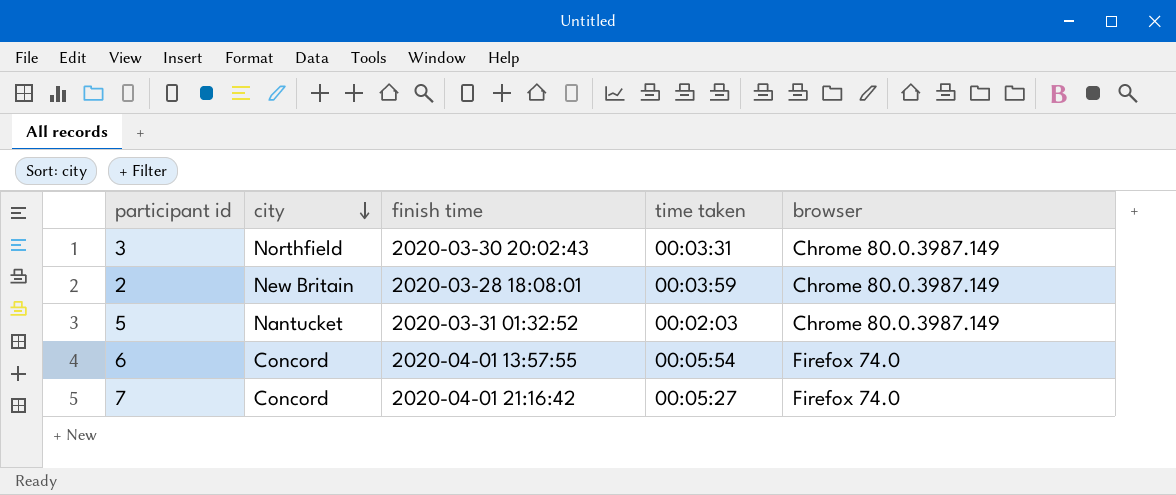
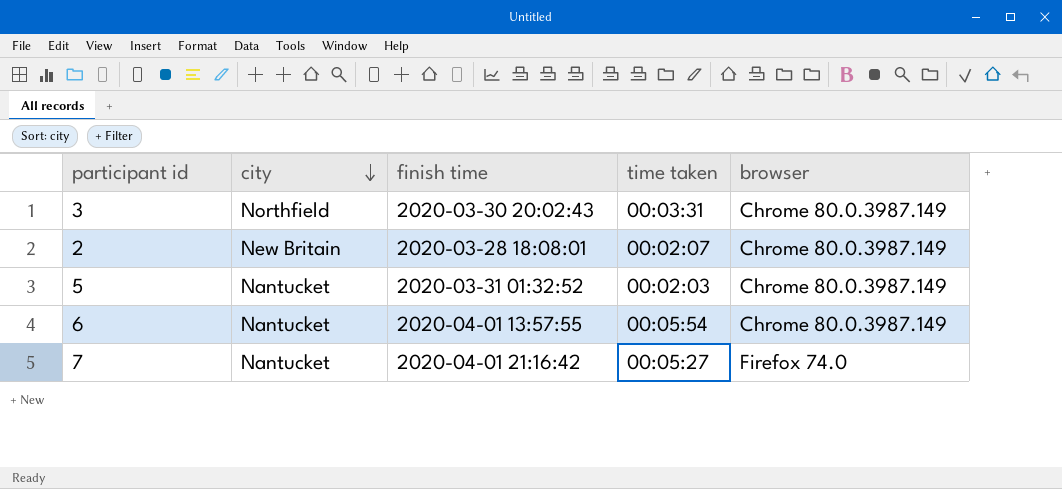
2 | time taken: 00:03:59 -> 00:02:07
6 | city: Concord -> Nantucket
6 | browser: Firefox 74.0 -> Chrome 80.0.3987.149
7 | city: Concord -> Nantucket

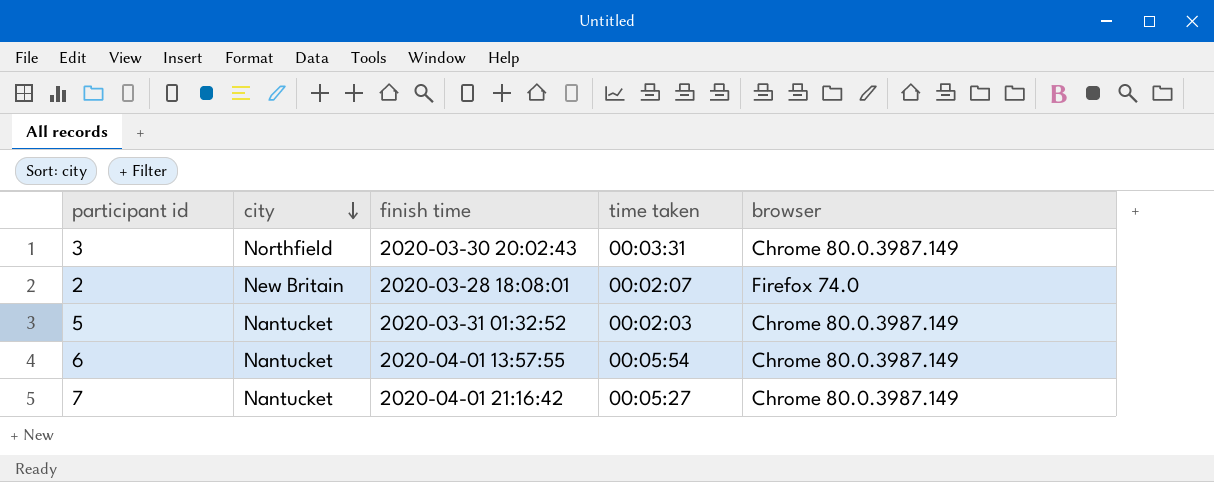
2 | browser: Chrome 80.0.3987.149 -> Firefox 74.0
7 | browser: Firefox 74.0 -> Chrome 80.0.3987.149

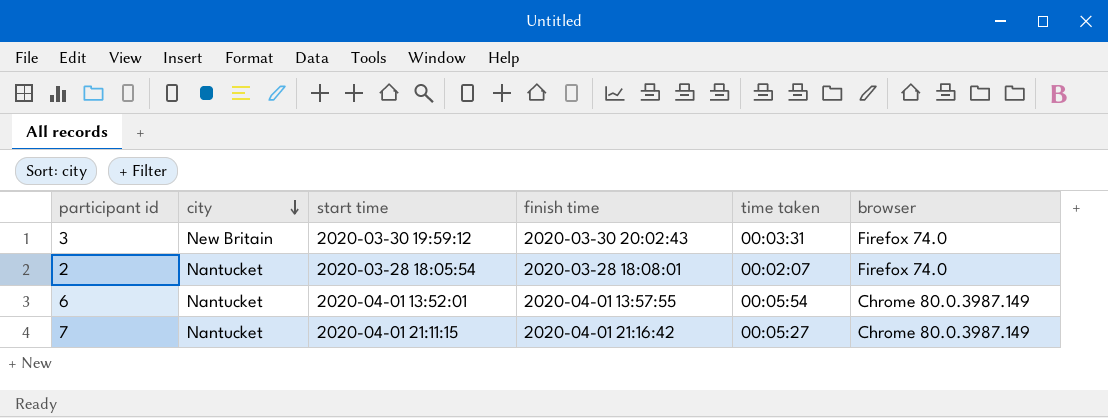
column start time | position: none -> 3
row 5: Nantucket | 2020-03-31 01:32:52 | 00:02:03 | Chrome 80.0.3987.149 -> none
3 | city: Northfield -> New Britain
3 | browser: Chrome 80.0.3987.149 -> Firefox 74.0
2 | city: New Britain -> Nantucket

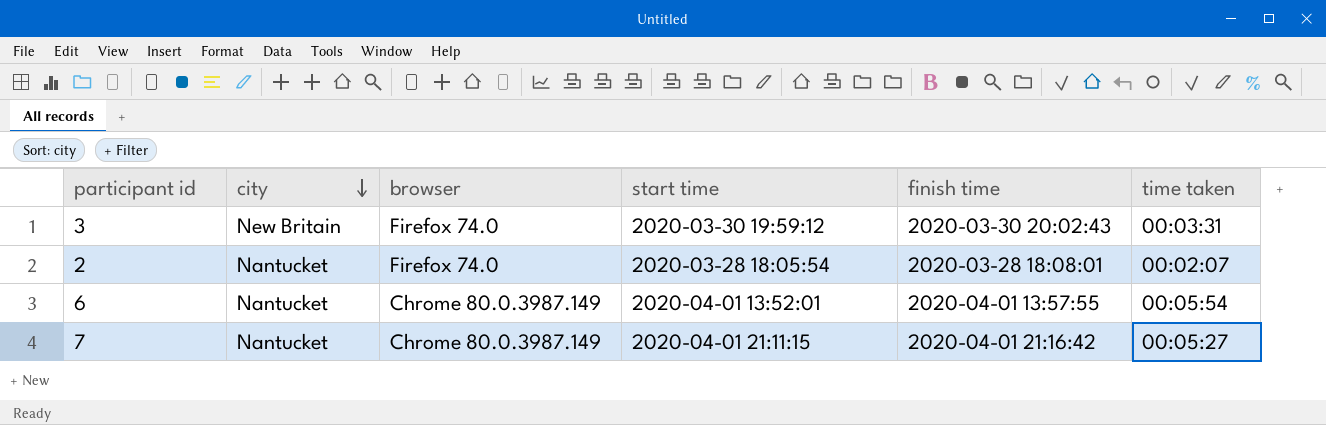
column browser | position: 6 -> 3

